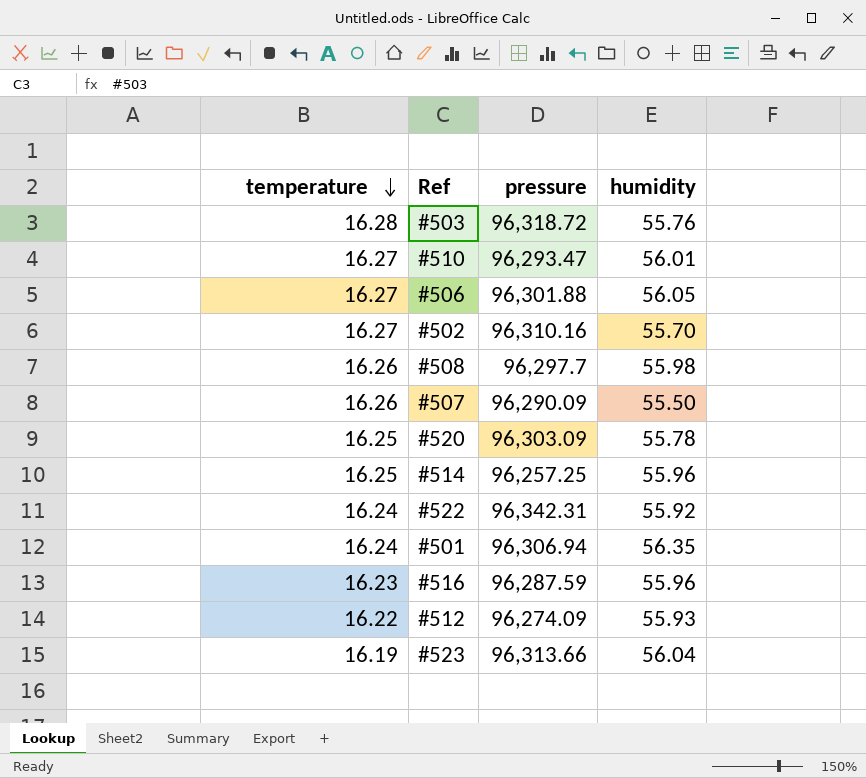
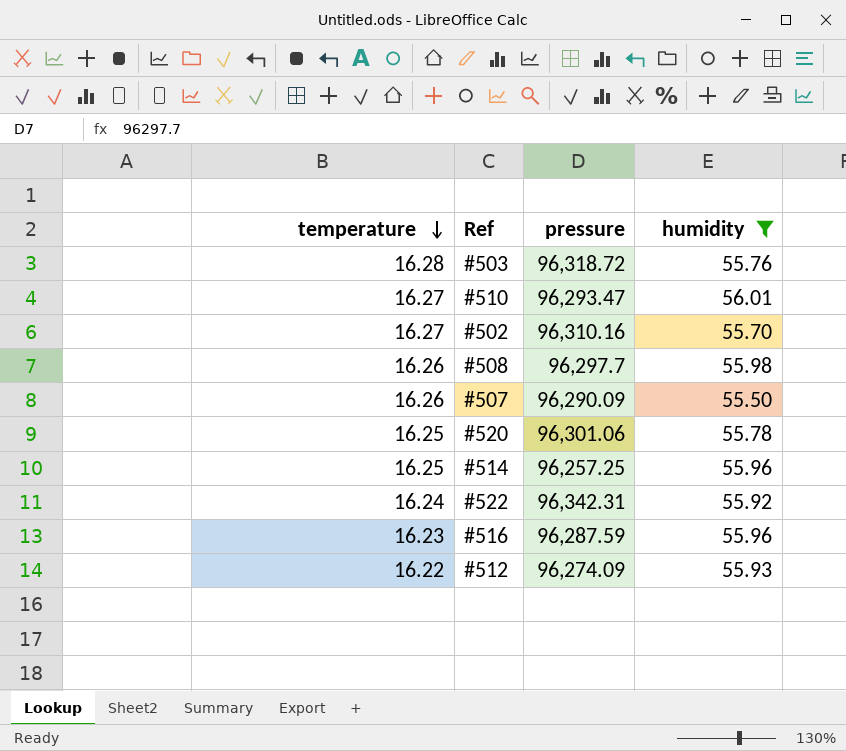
filter: none -> humidity <= 56.01
#520 | pressure: 96,303.09 -> 96,301.06

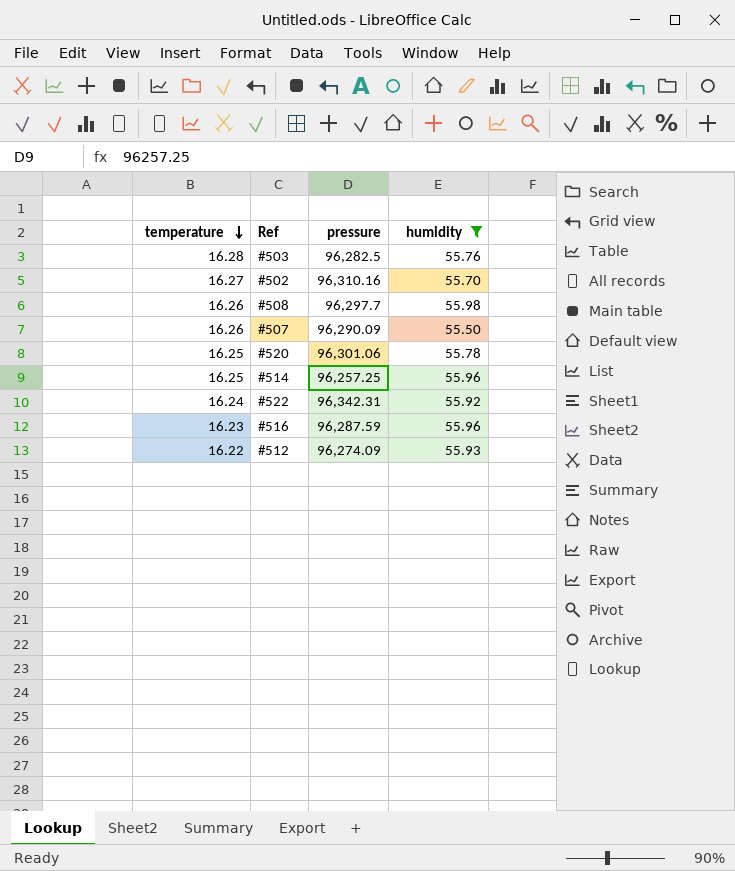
row #510: 16.27 | 96,293.47 | 56.01 -> none
#503 | pressure: 96,318.72 -> 96,282.5

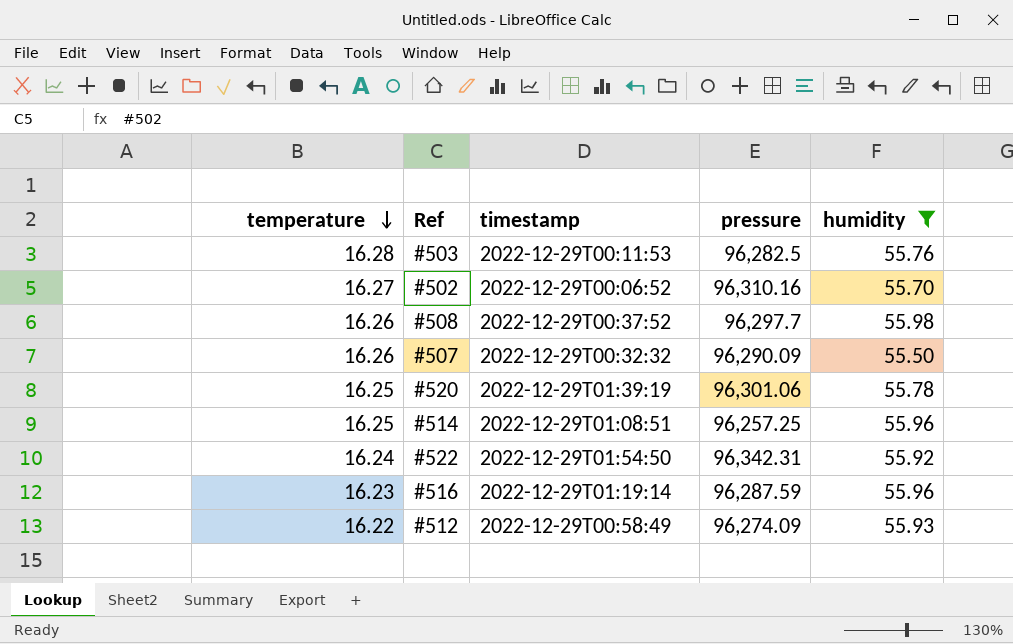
column timestamp | position: none -> 3

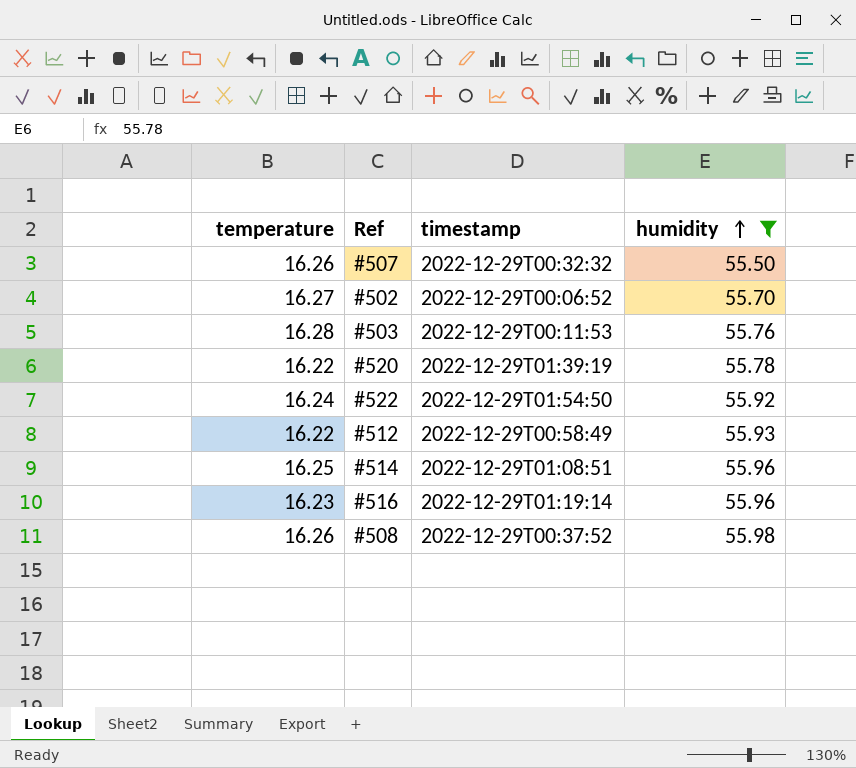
row order: temperature descending -> humidity ascending
column pressure | position: 4 -> none
#520 | temperature: 16.25 -> 16.22

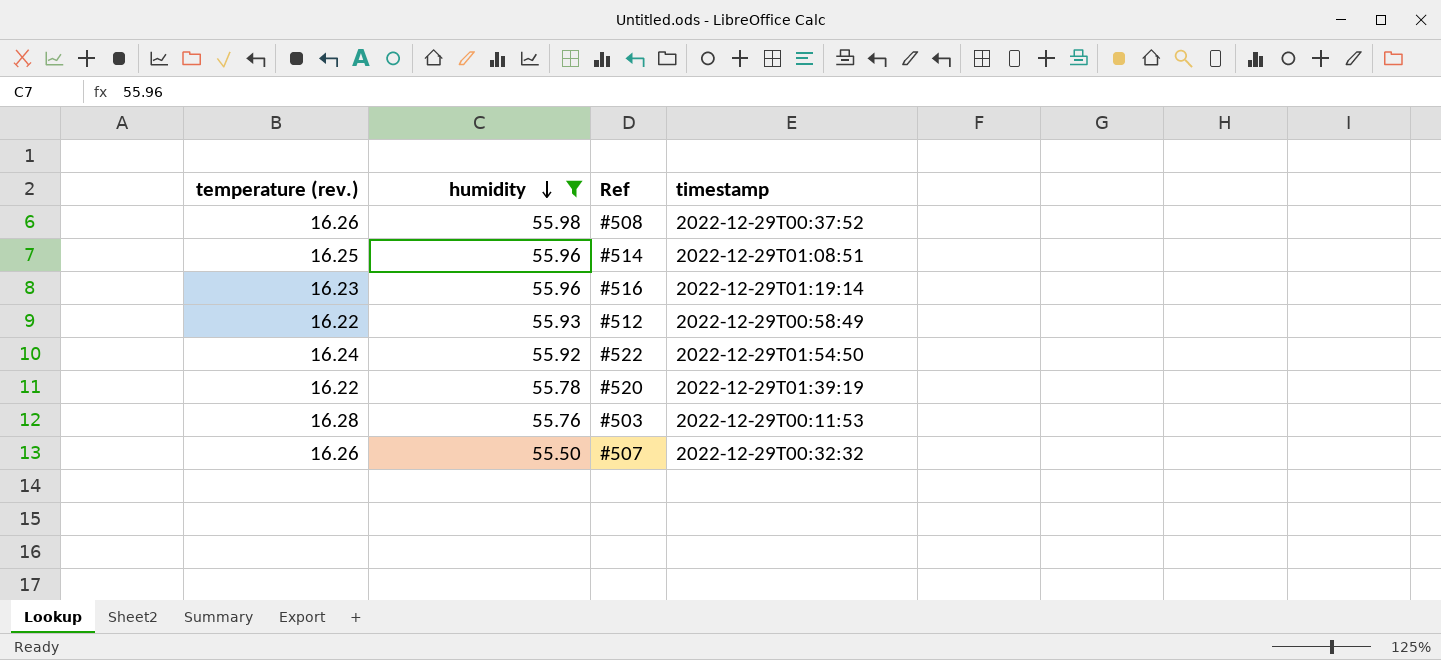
row order: humidity ascending -> humidity descending
column name: temperature -> temperature (rev.)
column humidity | position: 4 -> 2
row #502: 16.27 | 2022-12-29T00:06:52 | 55.70 -> none

